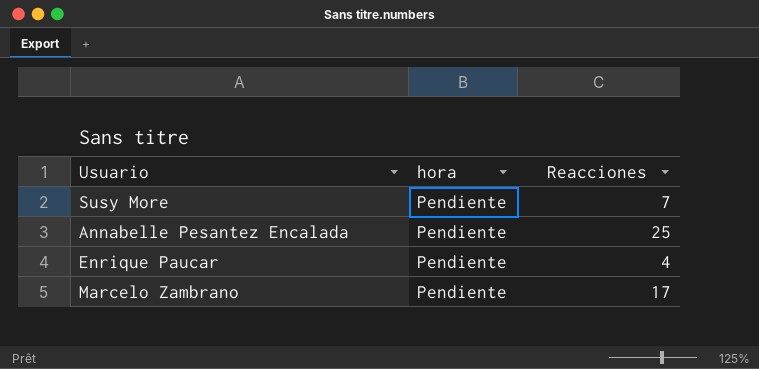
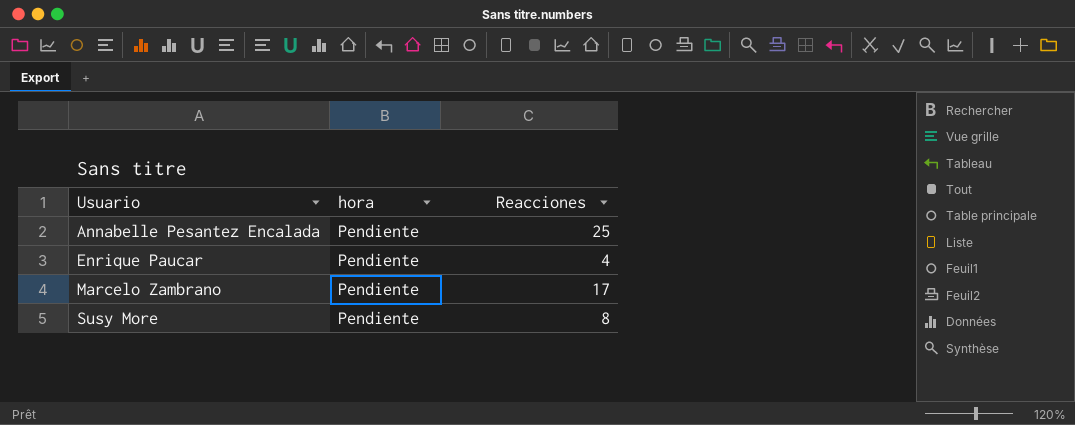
row order: none -> Usuario ascending
Susy More | Reacciones: 7 -> 8

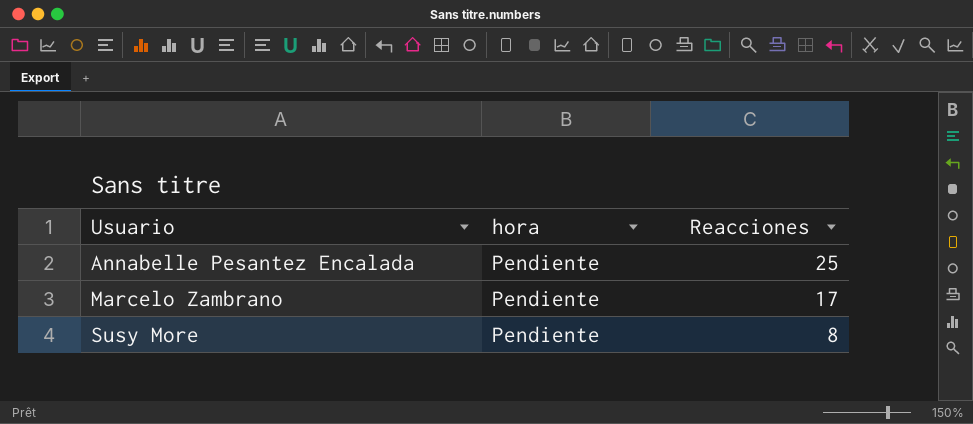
row Enrique Paucar: Pendiente | 4 -> none

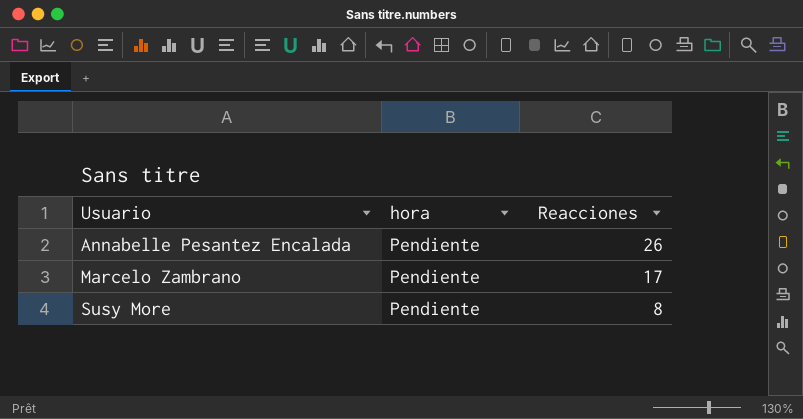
Annabelle Pesantez Encalada | Reacciones: 25 -> 26

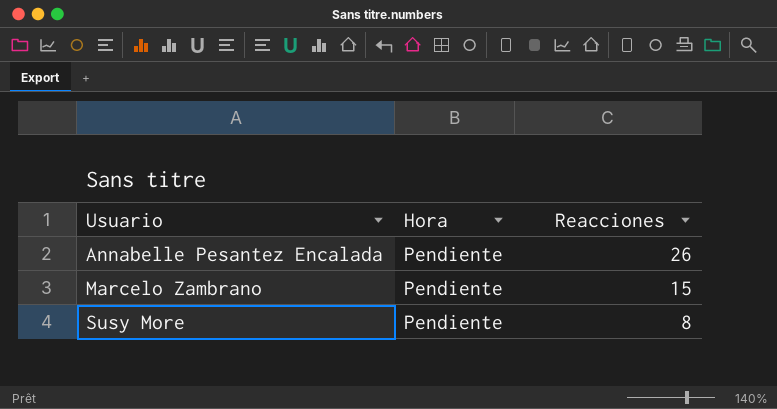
column name: hora -> Hora
Marcelo Zambrano | Reacciones: 17 -> 15

